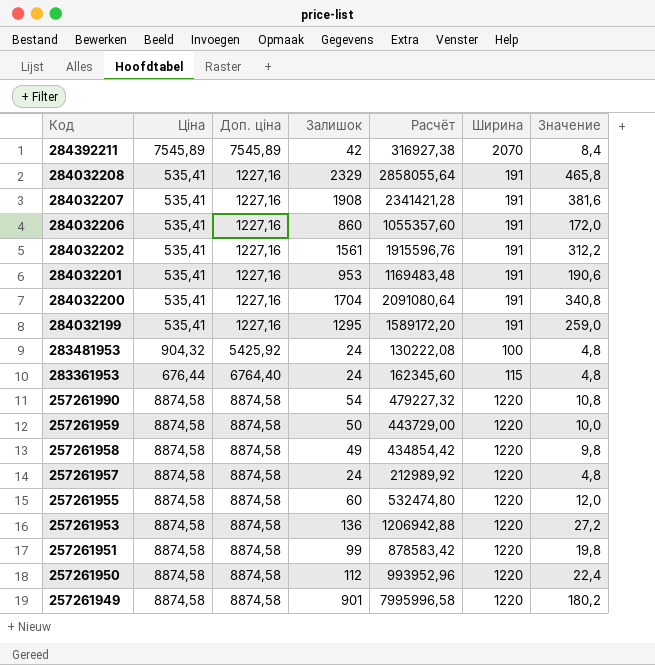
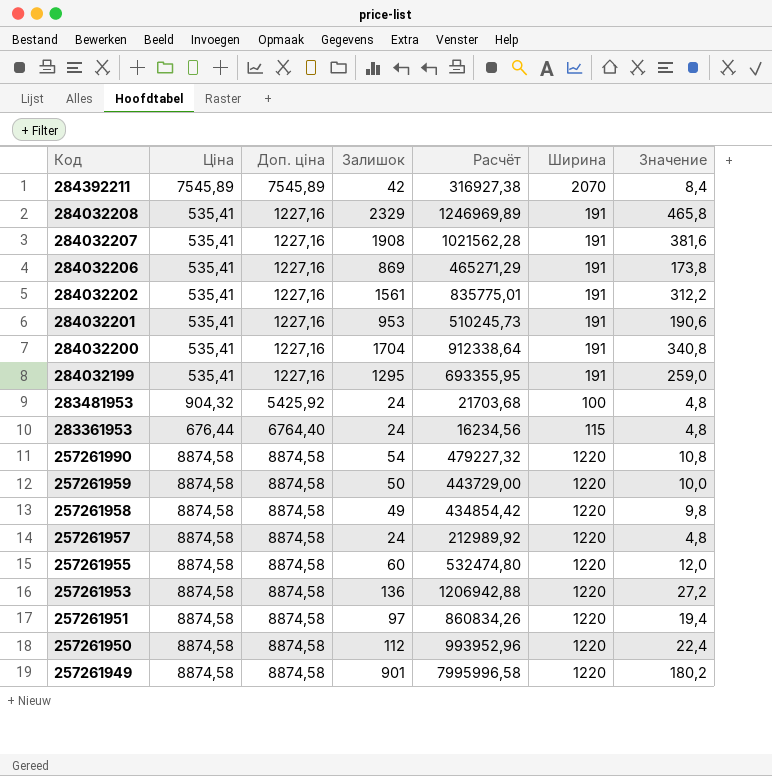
column Расчёт | formula: [Доп. ціна] * [Залишок] -> [Ціна] * [Залишок]
284032206 | Залишок: 860 -> 869
284032206 | Значение: 172,0 -> 173,8
257261951 | Залишок: 99 -> 97
257261951 | Значение: 19,8 -> 19,4

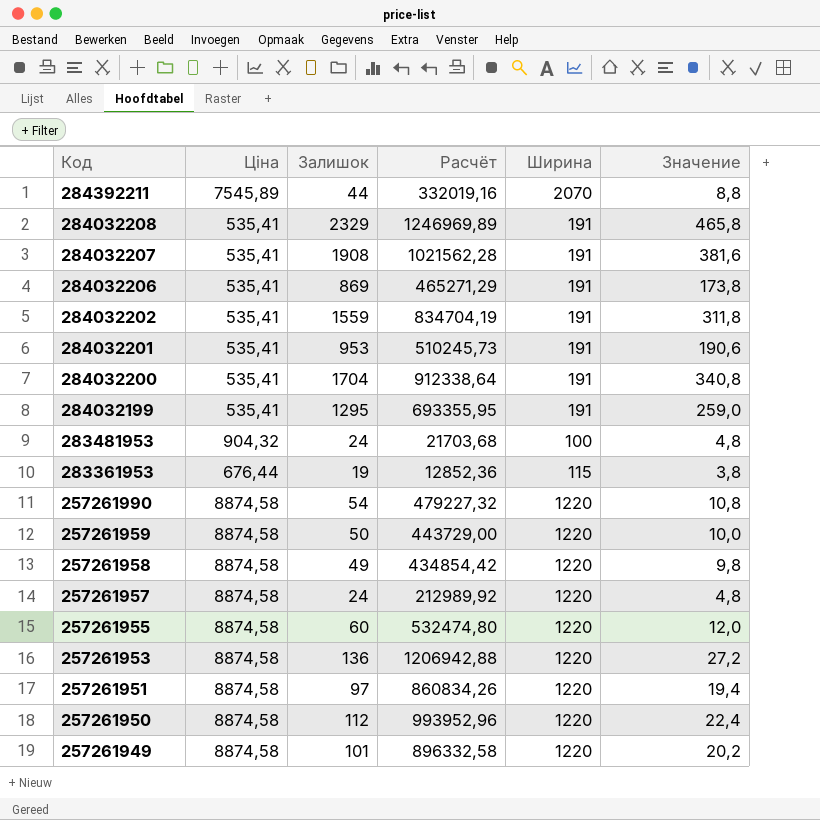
column Доп. ціна | position: 3 -> none
284392211 | Залишок: 42 -> 44
284392211 | Расчёт: 316927,38 -> 332019,16
284392211 | Значение: 8,4 -> 8,8
284032202 | Залишок: 1561 -> 1559
284032202 | Расчёт: 835775,01 -> 834704,19
284032202 | Значение: 312,2 -> 311,8
283361953 | Залишок: 24 -> 19
283361953 | Расчёт: 16234,56 -> 12852,36
283361953 | Значение: 4,8 -> 3,8
257261949 | Залишок: 901 -> 101
257261949 | Расчёт: 7995996,58 -> 896332,58
257261949 | Значение: 180,2 -> 20,2

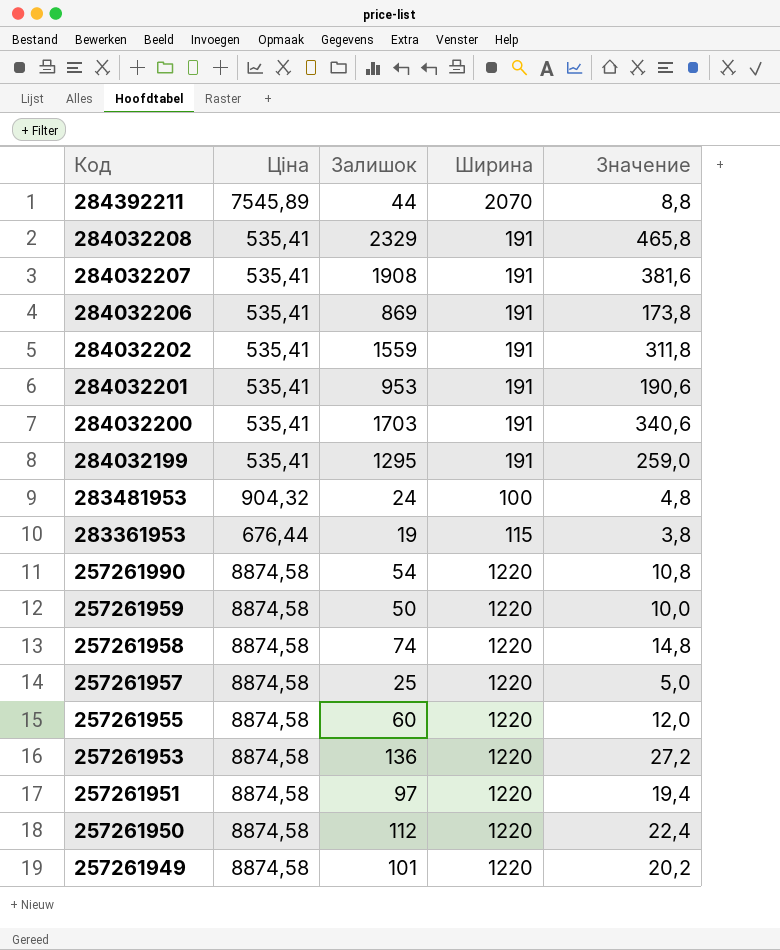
column Расчёт | formula: [Ціна] * [Залишок] -> none
284032200 | Залишок: 1704 -> 1703
284032200 | Значение: 340,8 -> 340,6
257261958 | Залишок: 49 -> 74
257261958 | Значение: 9,8 -> 14,8
257261957 | Залишок: 24 -> 25
257261957 | Значение: 4,8 -> 5,0

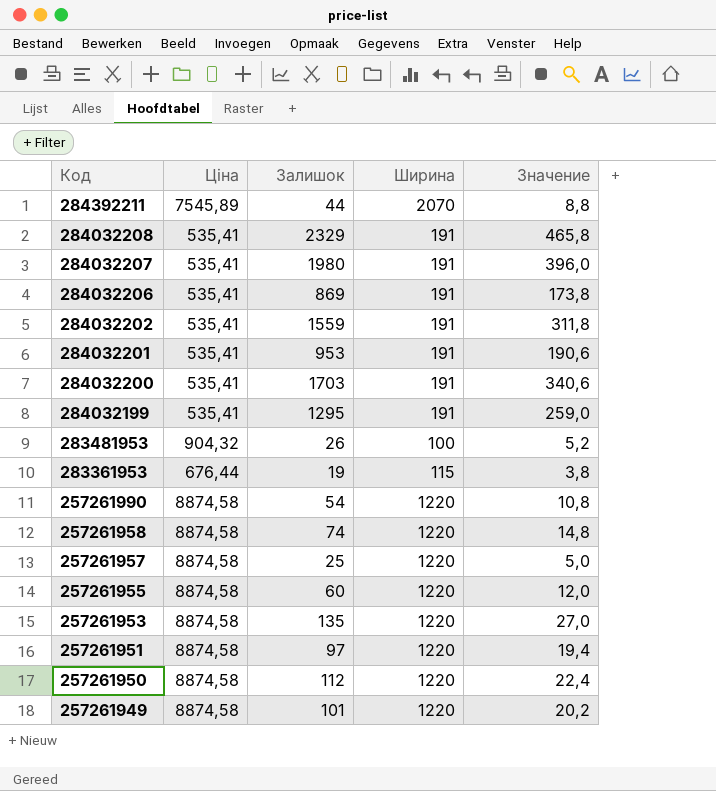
row 257261959: 8874,58 | 50 | 1220 | 10,0 -> none
284032207 | Залишок: 1908 -> 1980
284032207 | Значение: 381,6 -> 396,0
283481953 | Залишок: 24 -> 26
283481953 | Значение: 4,8 -> 5,2
257261953 | Залишок: 136 -> 135
257261953 | Значение: 27,2 -> 27,0

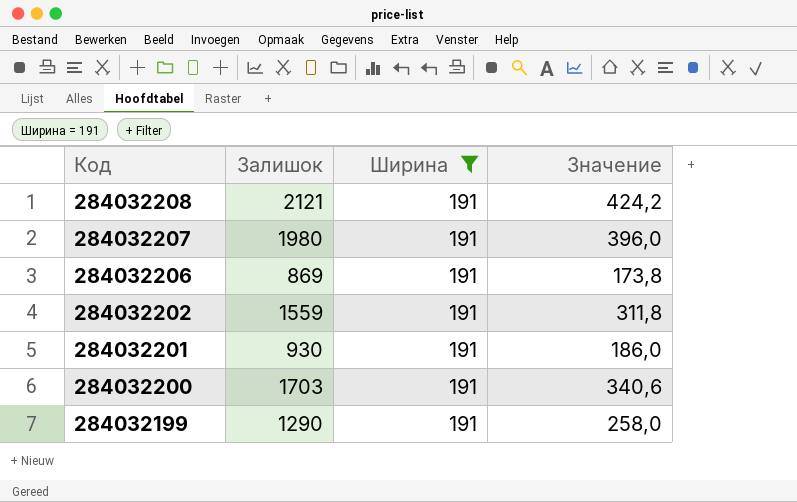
filter: none -> Ширина = 191
column Ціна | position: 2 -> none
284032208 | Залишок: 2329 -> 2121
284032208 | Значение: 465,8 -> 424,2
284032201 | Залишок: 953 -> 930
284032201 | Значение: 190,6 -> 186,0
284032199 | Залишок: 1295 -> 1290
284032199 | Значение: 259,0 -> 258,0

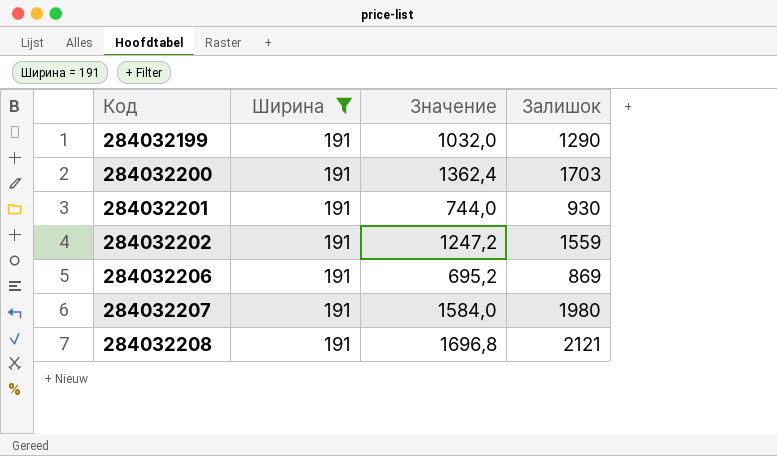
row order: Код descending -> Код ascending
column Значение | formula: [Залишок] * 0,2 -> [Залишок] * 0,8
column Залишок | position: 2 -> 4

